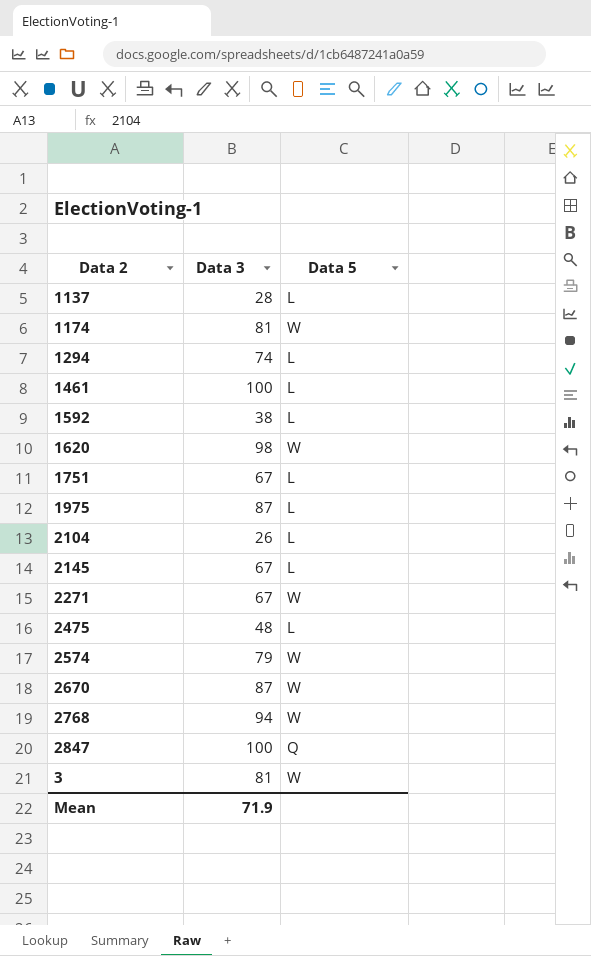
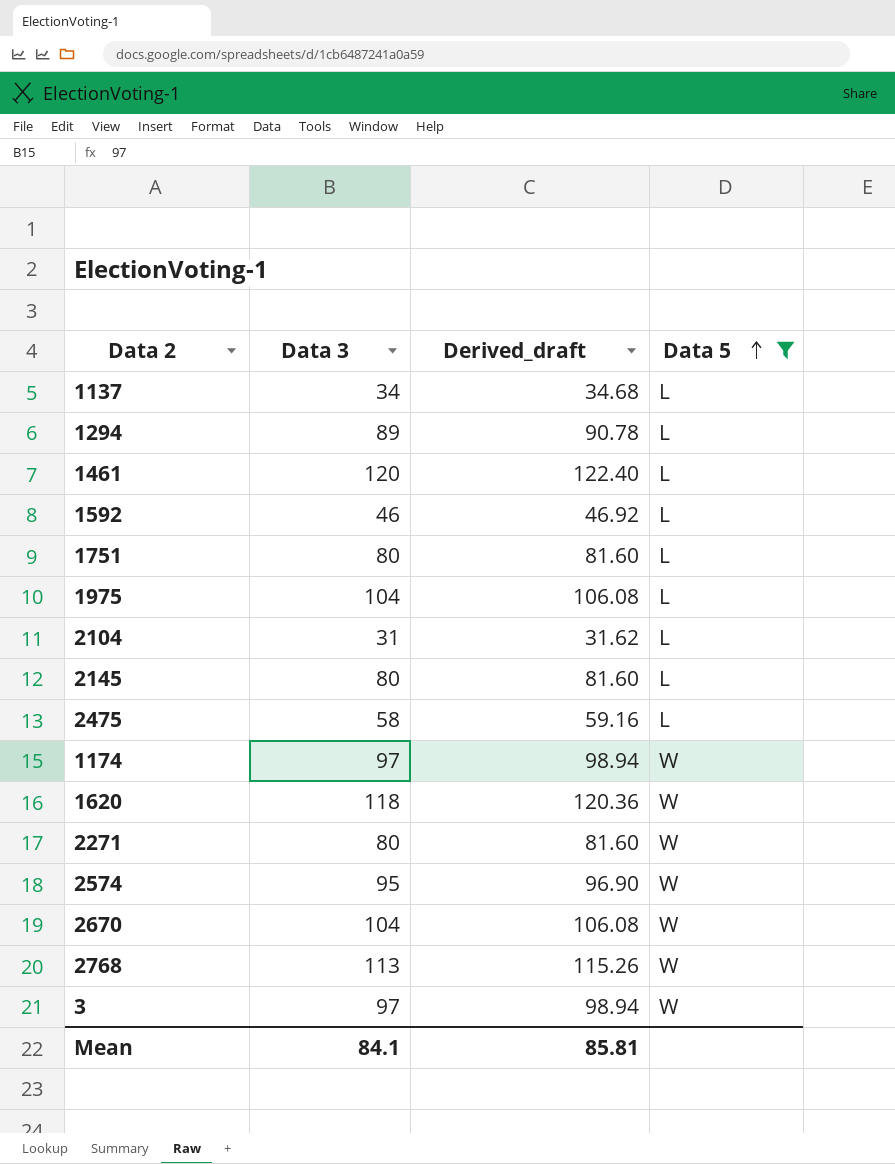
filter: none -> Data 5 != Q
row order: none -> Data 5 ascending
column Derived_draft | formula: none -> [Data 3] * 1.02
1137 | Data 3: 28 -> 34
1294 | Data 3: 74 -> 89
1461 | Data 3: 100 -> 120
1592 | Data 3: 38 -> 46
1751 | Data 3: 67 -> 80
1975 | Data 3: 87 -> 104
2104 | Data 3: 26 -> 31
2145 | Data 3: 67 -> 80
2475 | Data 3: 48 -> 58
1174 | Data 3: 81 -> 97
1620 | Data 3: 98 -> 118
2271 | Data 3: 67 -> 80
2574 | Data 3: 79 -> 95
2670 | Data 3: 87 -> 104
2768 | Data 3: 94 -> 113
3 | Data 3: 81 -> 97
Mean | Data 3: 71.9 -> 84.1

